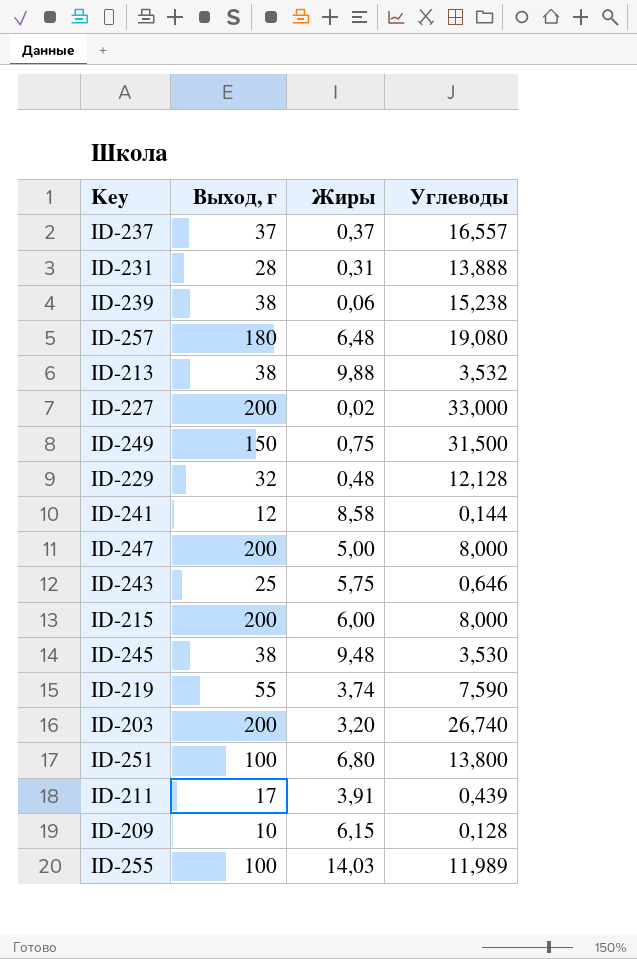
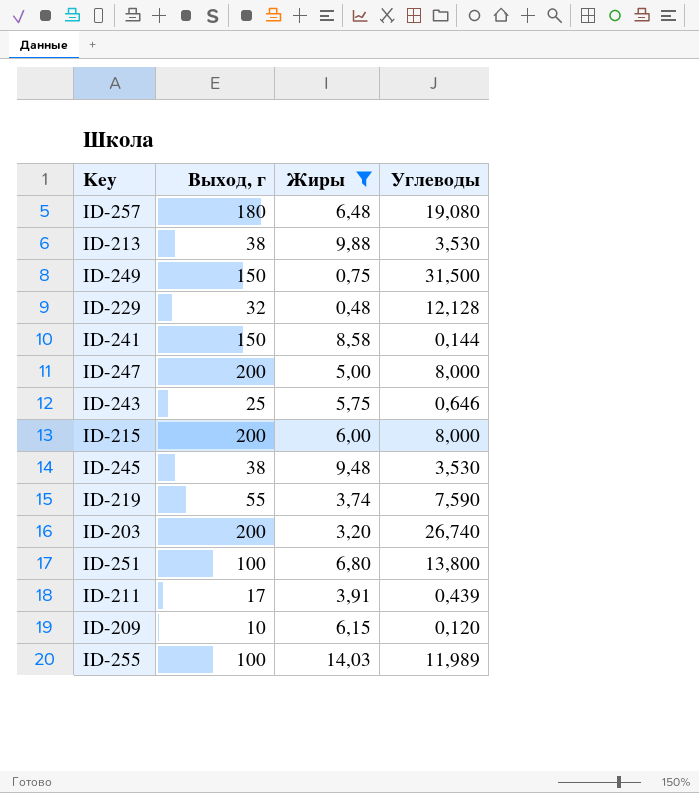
filter: none -> Жиры >= 0,48
ID-213 | Углеводы: 3,532 -> 3,530
ID-241 | Выход, г: 12 -> 150
ID-209 | Углеводы: 0,128 -> 0,120

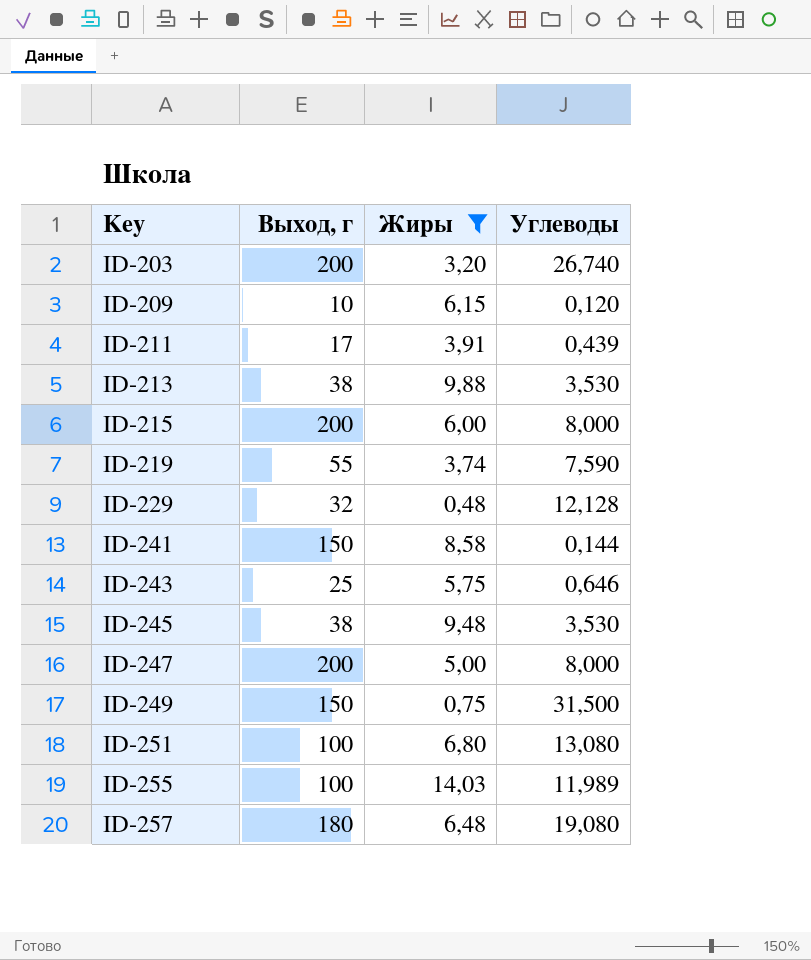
row order: none -> Key ascending
ID-251 | Углеводы: 13,800 -> 13,080

